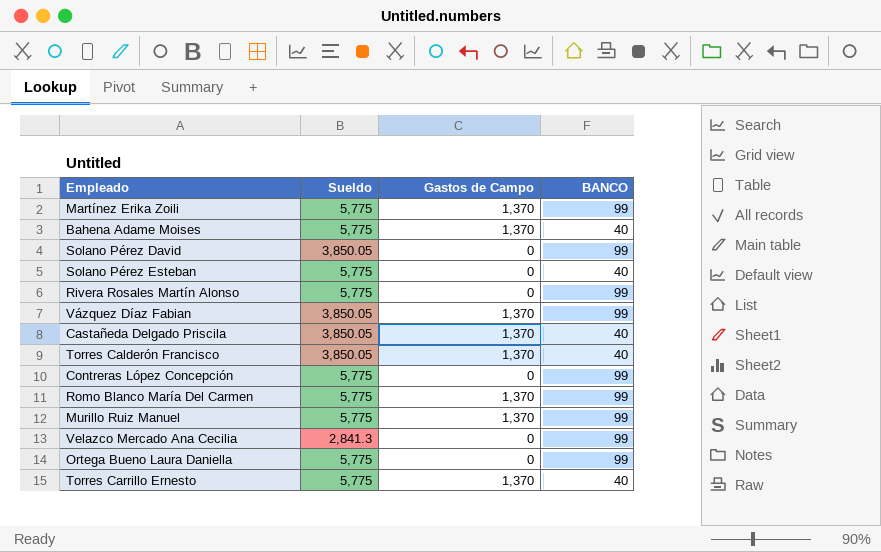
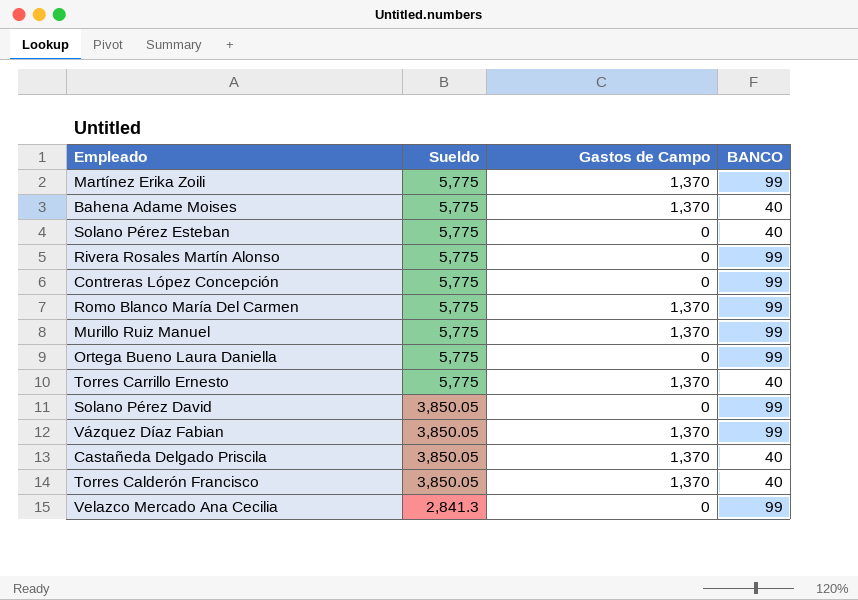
row order: none -> Sueldo descending

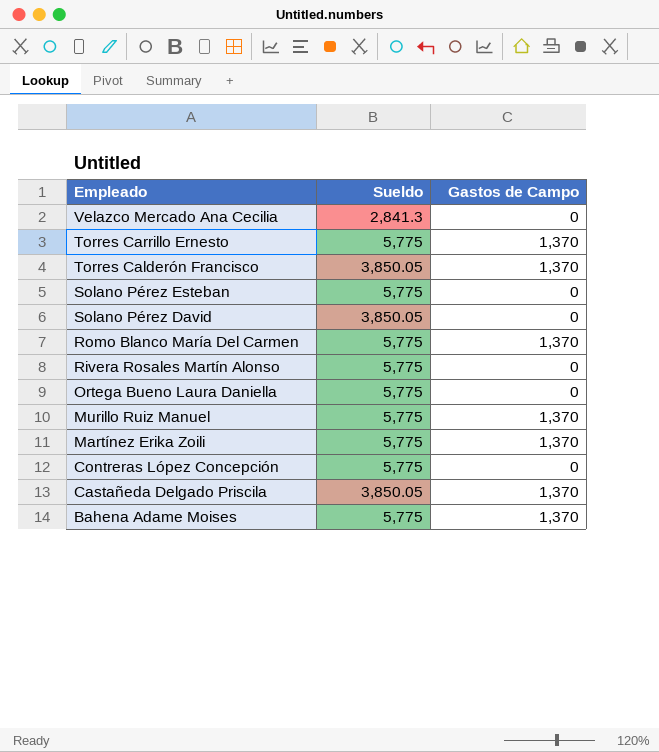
row order: Sueldo descending -> Empleado descending
column BANCO | position: 4 -> none
row Vázquez Díaz Fabian: 3,850.05 | 1,370 | 99 -> none

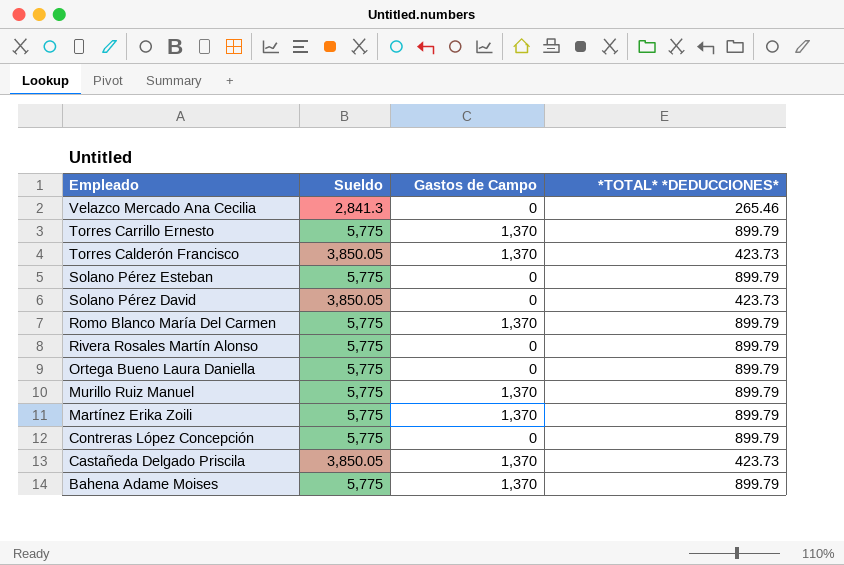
column *TOTAL* *DEDUCCIONES* | position: none -> 4

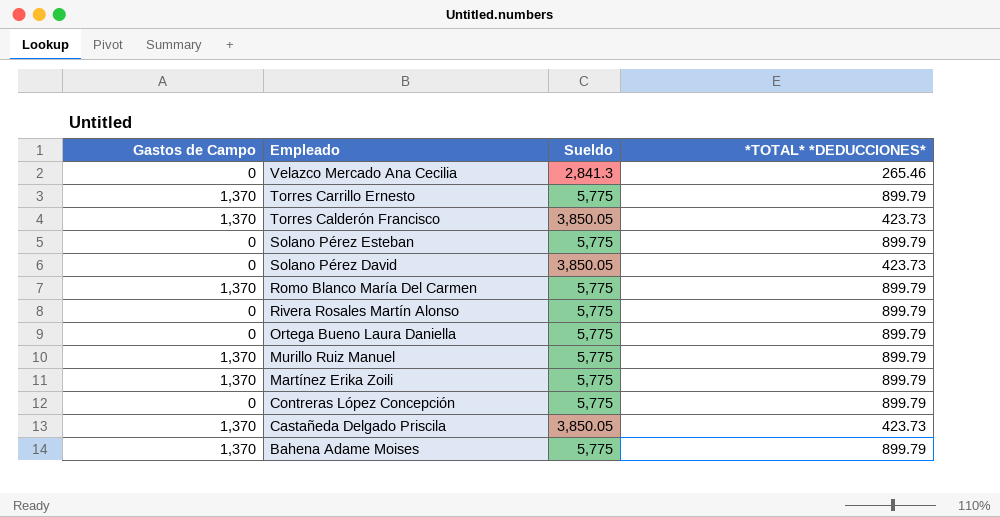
column Gastos de Campo | position: 3 -> 1

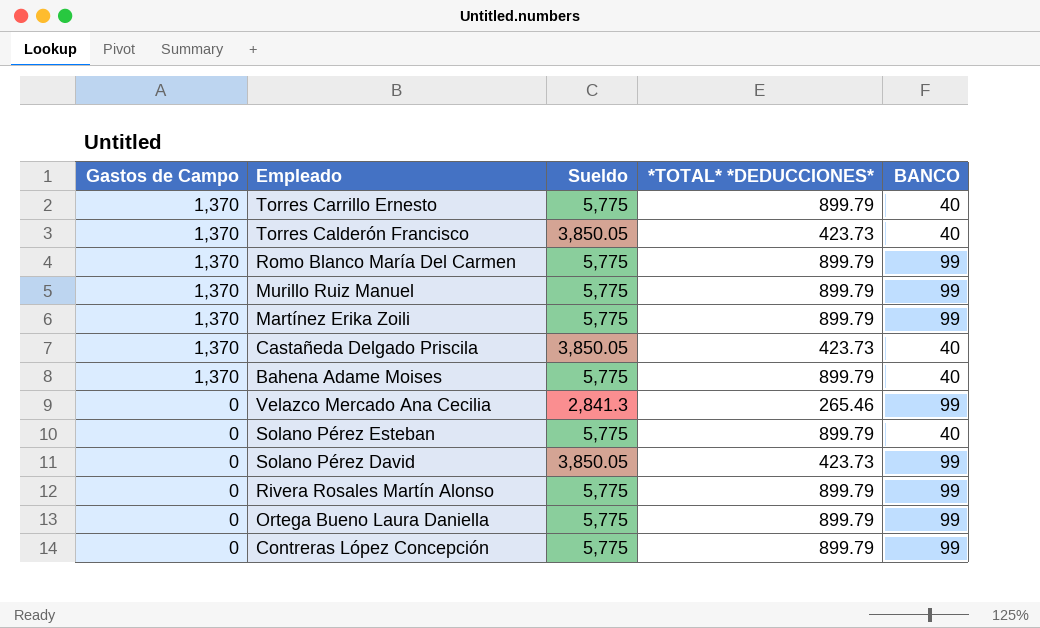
row order: Empleado descending -> Gastos de Campo descending
column BANCO | position: none -> 5

